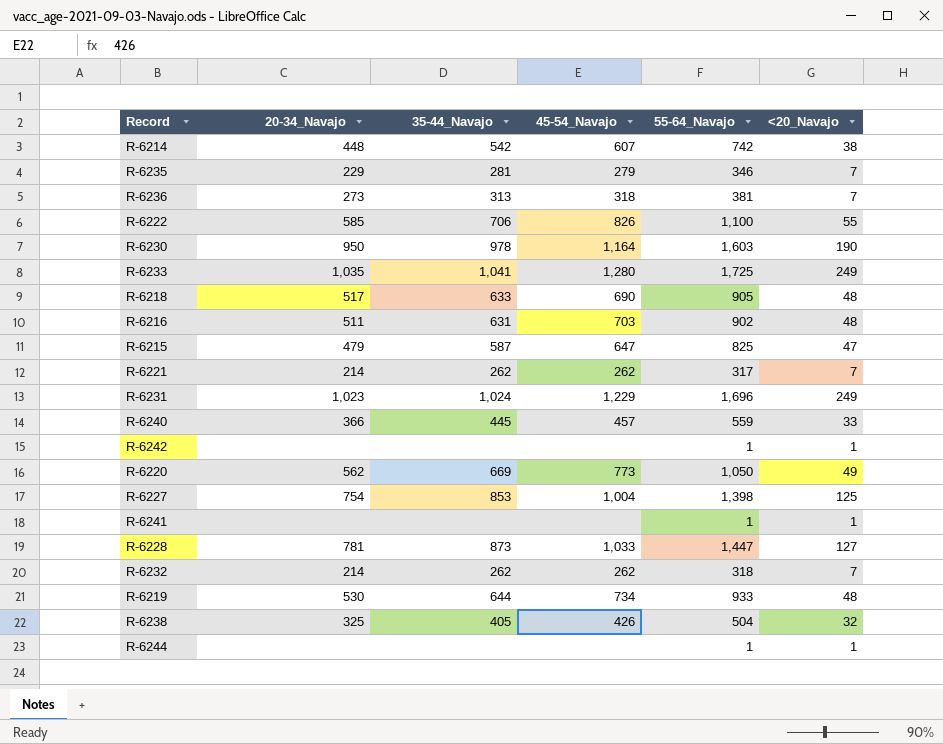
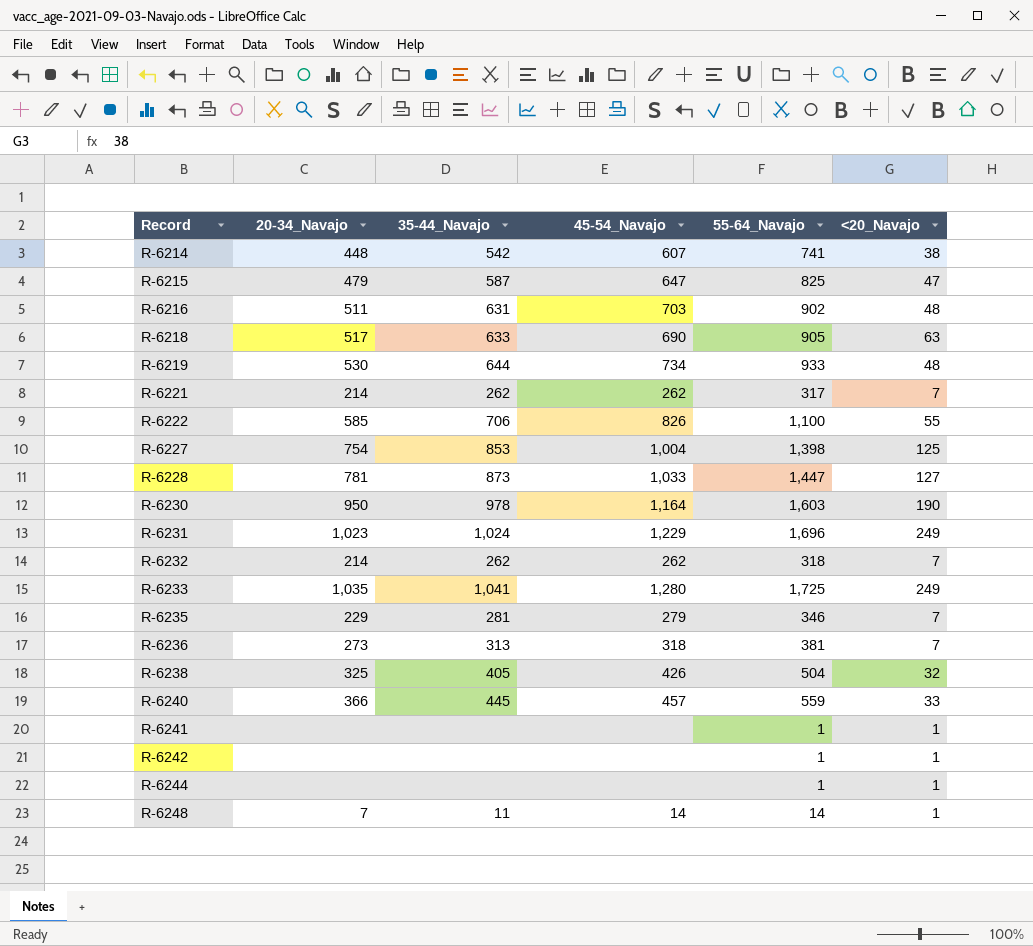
row order: none -> Record ascending
row R-6220: 562 | 669 | 773 | 1,050 | 49 -> none
R-6214 | 55-64_Navajo: 742 -> 741
R-6218 | <20_Navajo: 48 -> 63
row R-6248: none -> 7 | 11 | 14 | 14 | 1

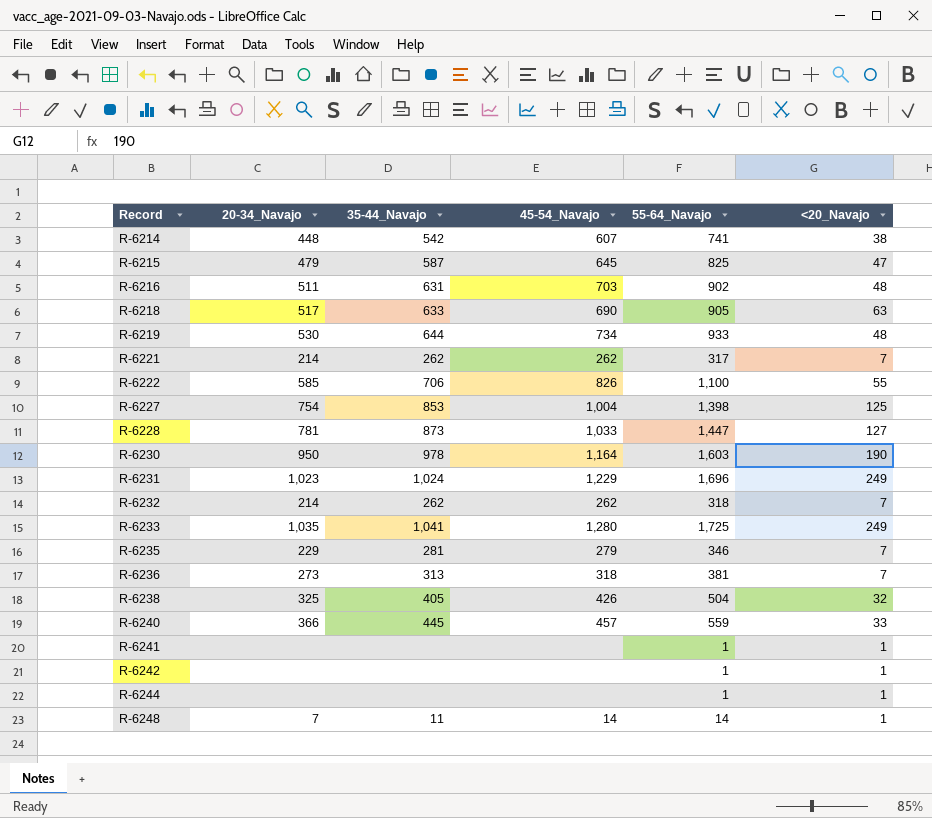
R-6215 | 45-54_Navajo: 647 -> 645

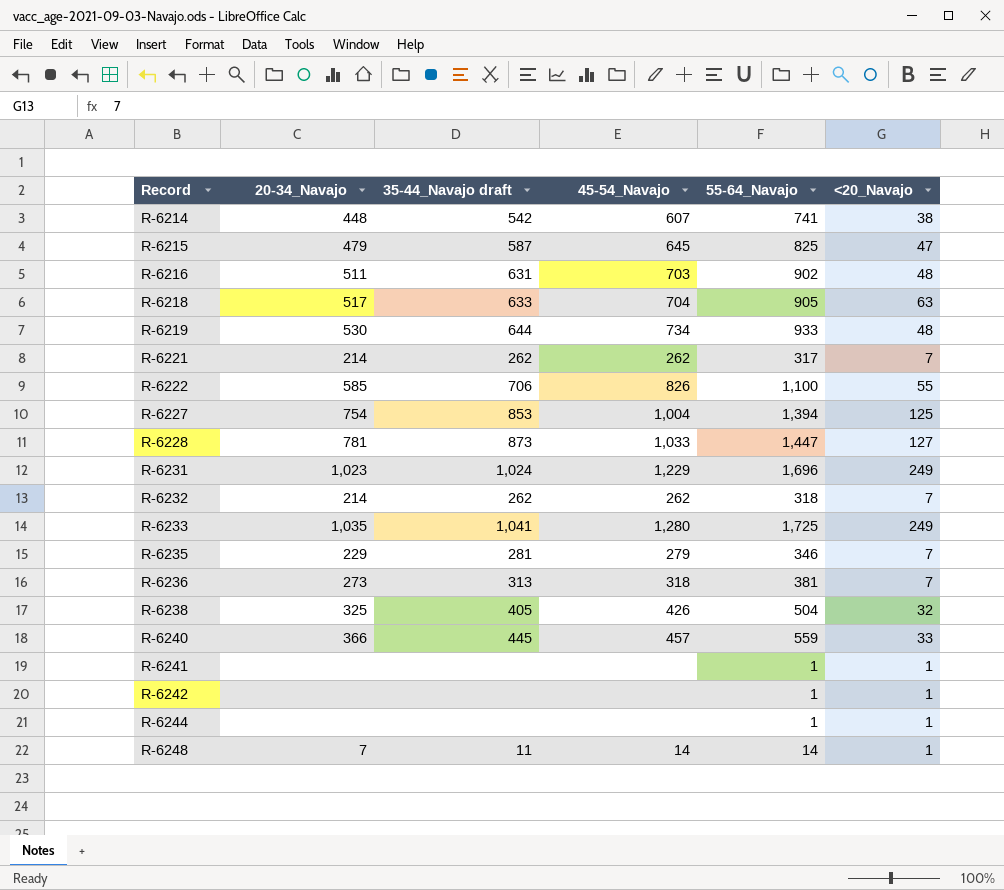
column name: 35-44_Navajo -> 35-44_Navajo draft
row R-6230: 950 | 978 | 1,164 | 1,603 | 190 -> none
R-6218 | 45-54_Navajo: 690 -> 704
R-6227 | 55-64_Navajo: 1,398 -> 1,394

